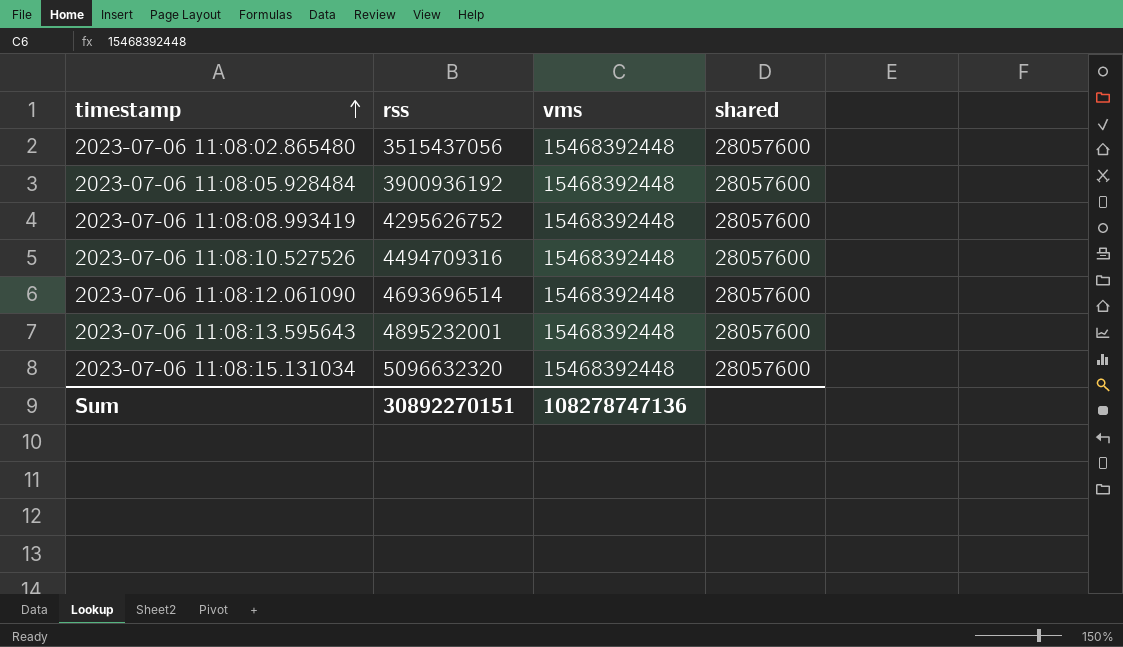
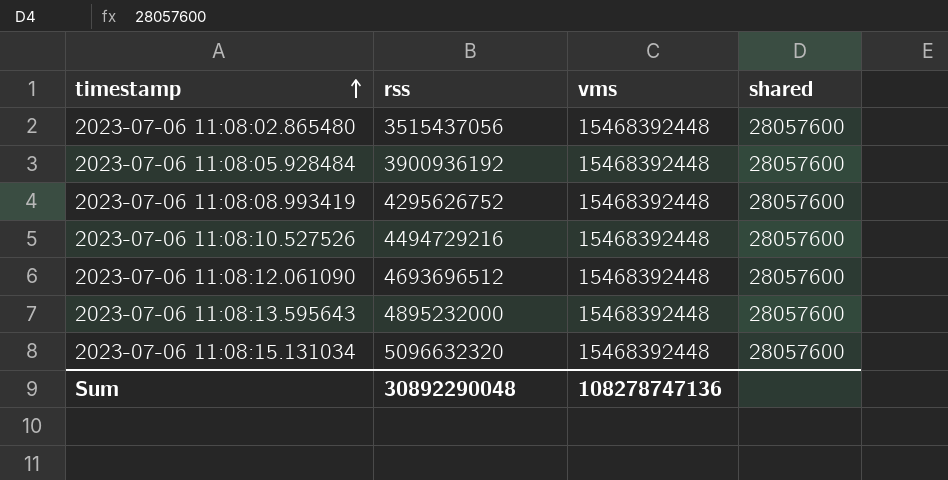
2023-07-06 11:08:10.527526 | rss: 4494709316 -> 4494729216
2023-07-06 11:08:12.061090 | rss: 4693696514 -> 4693696512
2023-07-06 11:08:13.595643 | rss: 4895232001 -> 4895232000
Sum | rss: 30892270151 -> 30892290048

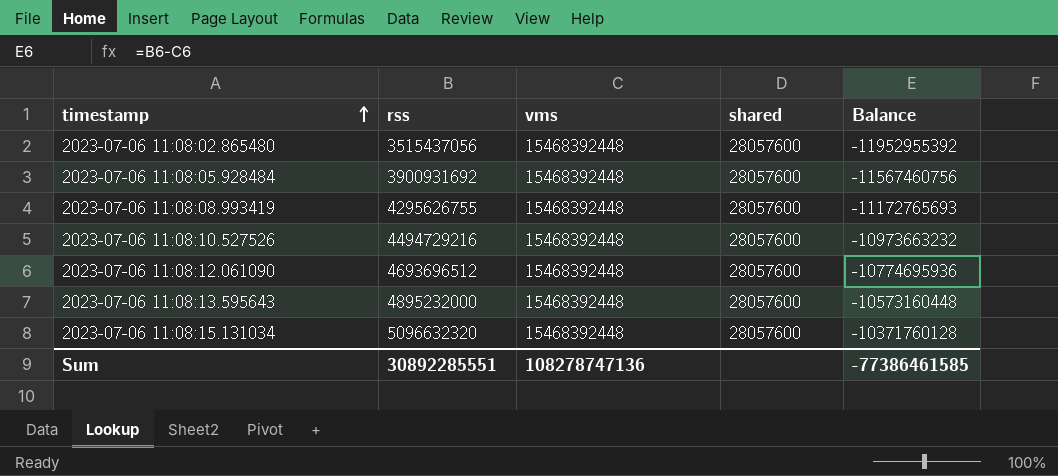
column Balance | formula: none -> [rss] - [vms]
2023-07-06 11:08:05.928484 | rss: 3900936192 -> 3900931692
2023-07-06 11:08:08.993419 | rss: 4295626752 -> 4295626755
Sum | rss: 30892290048 -> 30892285551

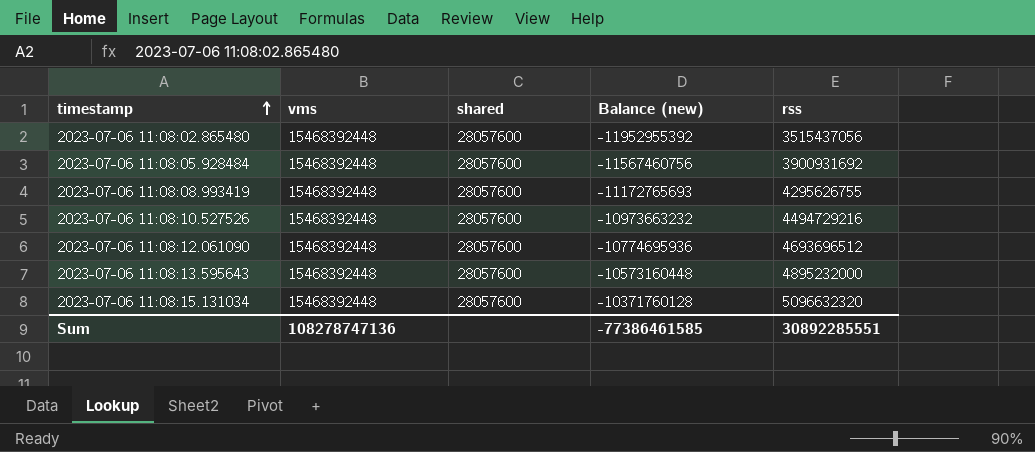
column name: Balance -> Balance (new)
column rss | position: 2 -> 5

